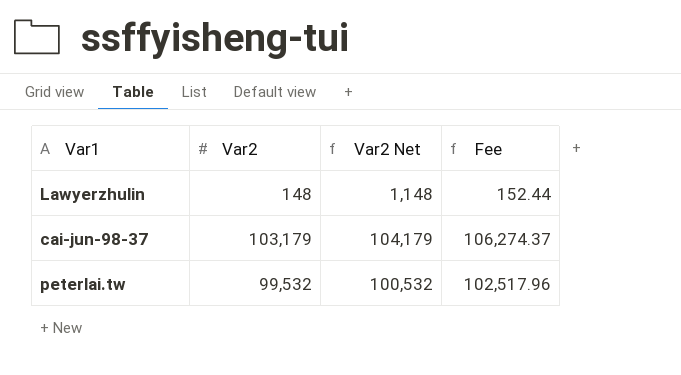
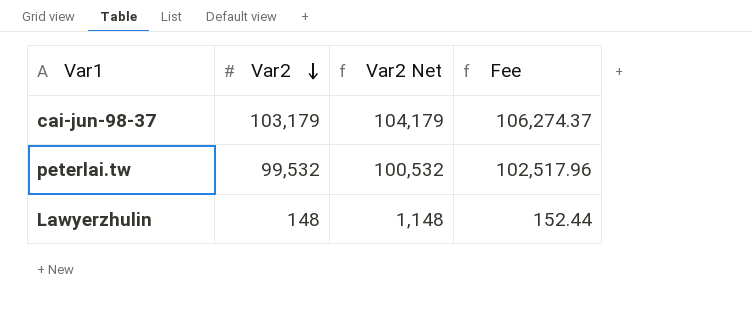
row order: none -> Var2 descending

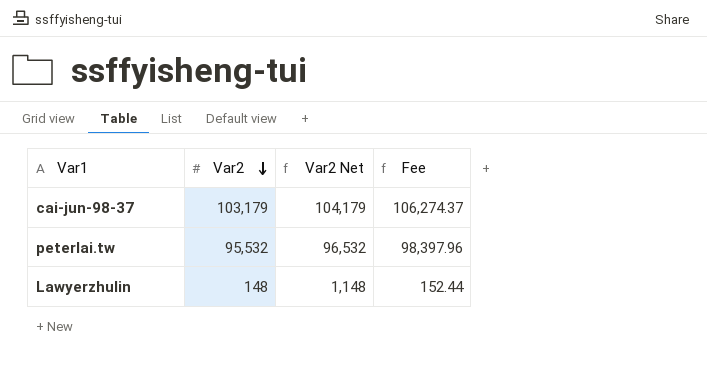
peterlai.tw | Var2: 99,532 -> 95,532
peterlai.tw | Var2 Net: 100,532 -> 96,532
peterlai.tw | Fee: 102,517.96 -> 98,397.96

